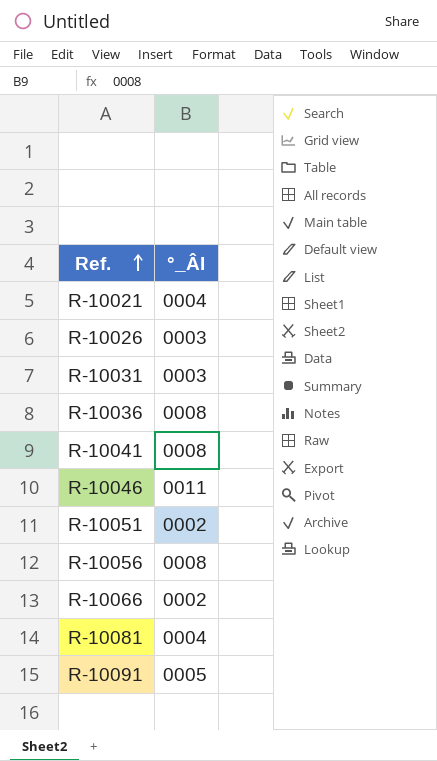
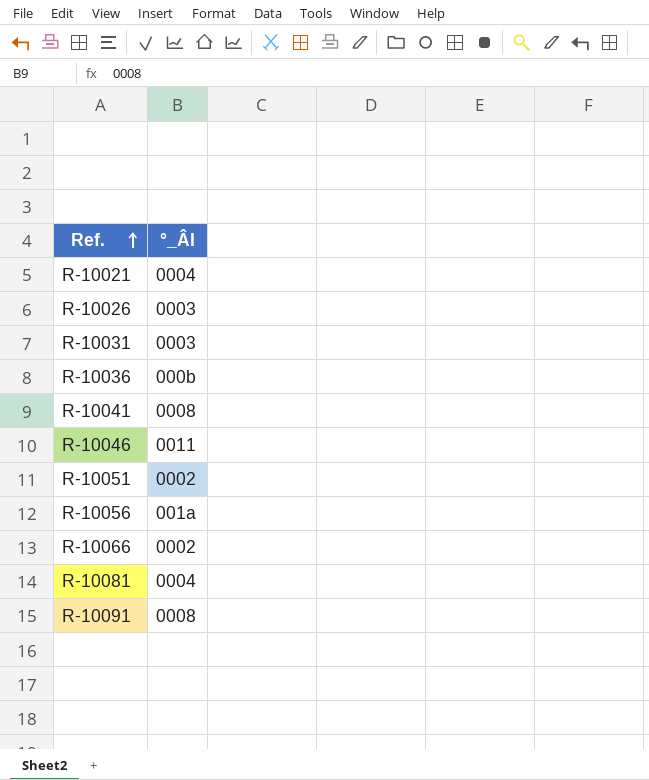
R-10036 | °_ÂI: 0008 -> 000b
R-10056 | °_ÂI: 0008 -> 001a
R-10091 | °_ÂI: 0005 -> 0008

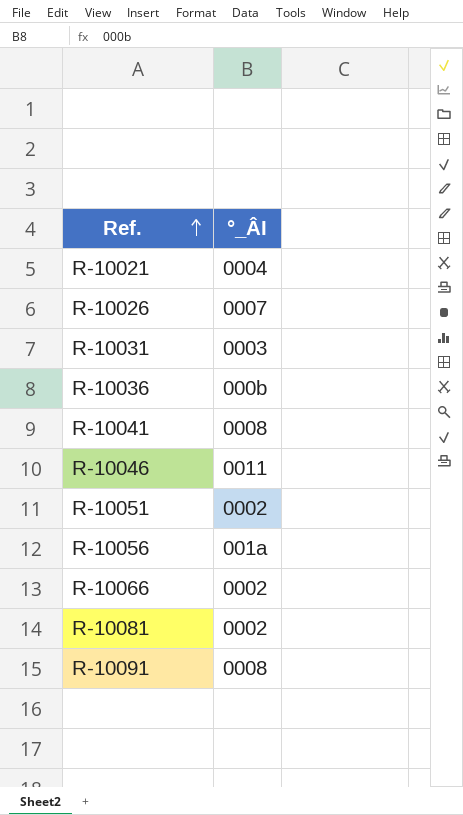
R-10026 | °_ÂI: 0003 -> 0007
R-10081 | °_ÂI: 0004 -> 0002

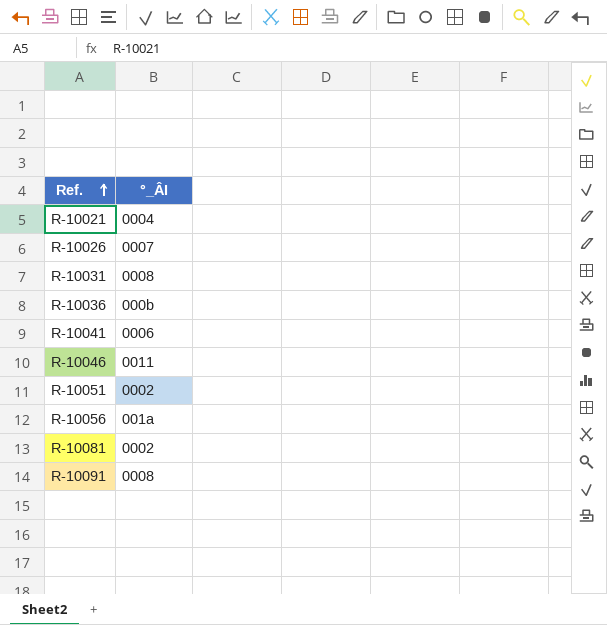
row R-10066: 0002 -> none
R-10031 | °_ÂI: 0003 -> 0008
R-10041 | °_ÂI: 0008 -> 0006

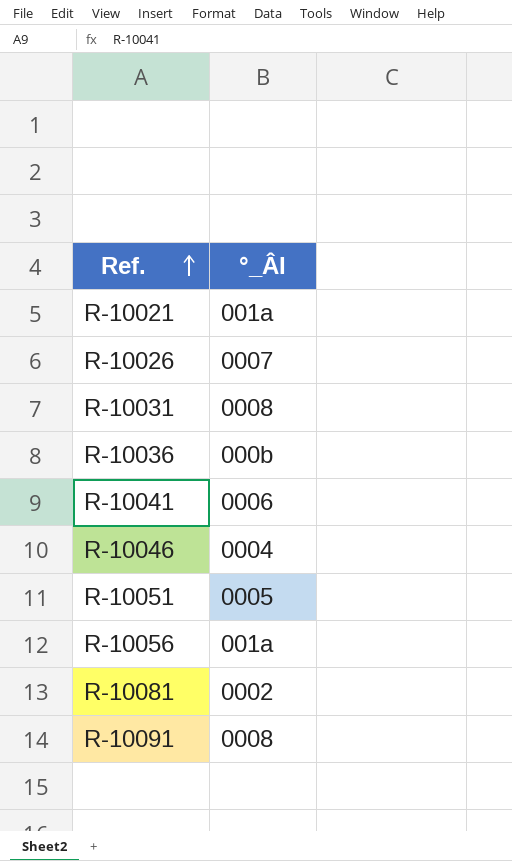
R-10021 | °_ÂI: 0004 -> 001a
R-10046 | °_ÂI: 0011 -> 0004
R-10051 | °_ÂI: 0002 -> 0005

